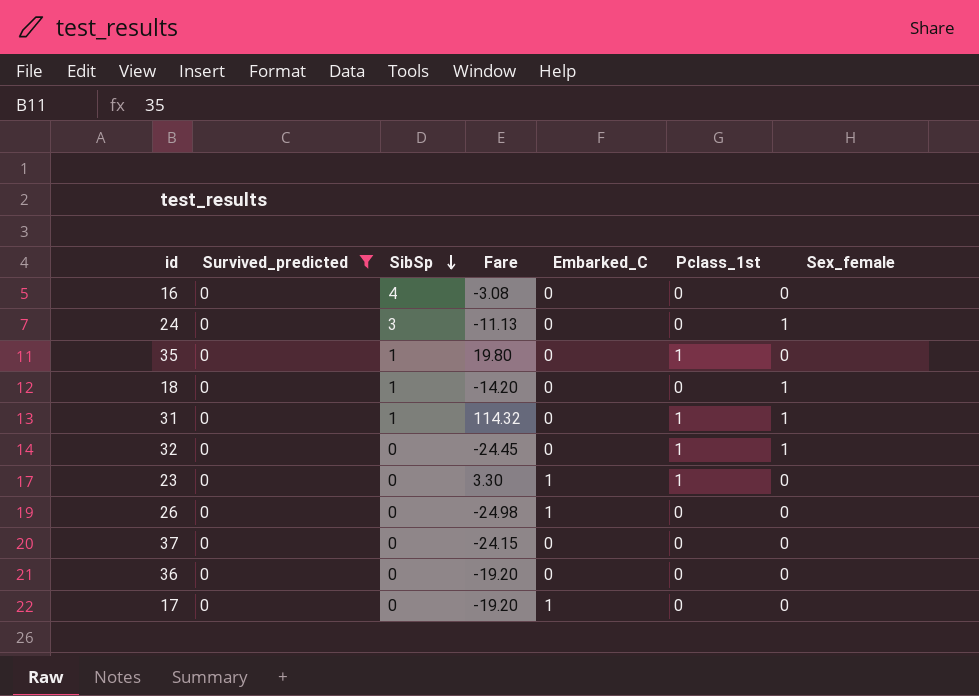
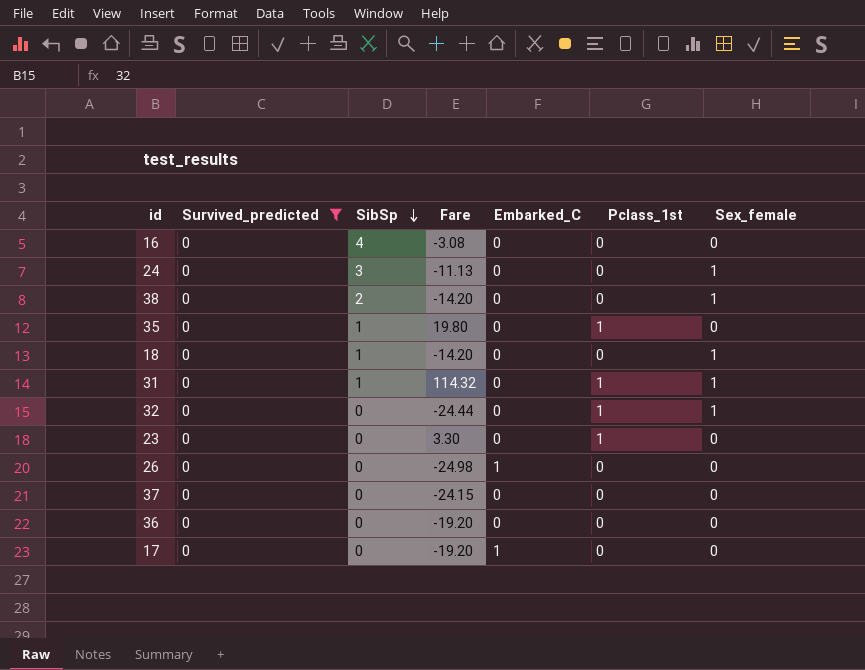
row 38: none -> 0 | 2 | -14.20 | 0 | 0 | 1
32 | Fare: -24.45 -> -24.44
23 | Embarked_C: 1 -> 0

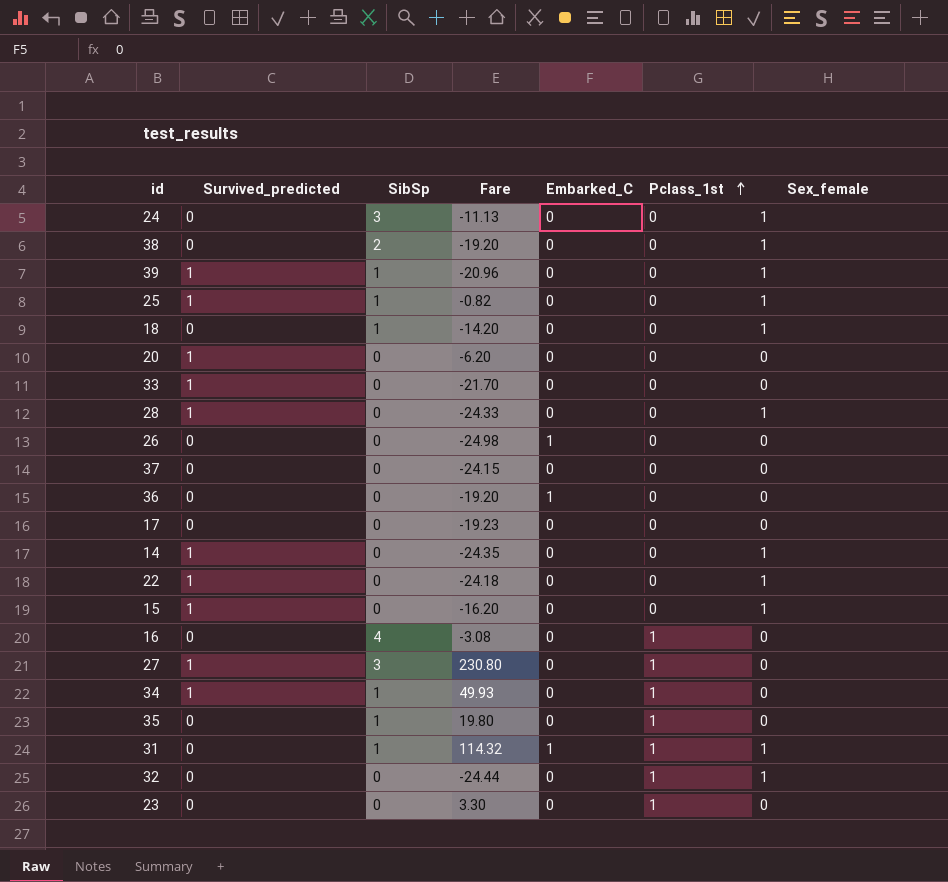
filter: Survived_predicted = 0 -> none
row order: SibSp descending -> Pclass_1st ascending
38 | Fare: -14.20 -> -19.20
36 | Embarked_C: 0 -> 1
17 | Fare: -19.20 -> -19.23
17 | Embarked_C: 1 -> 0
16 | Pclass_1st: 0 -> 1
31 | Embarked_C: 0 -> 1

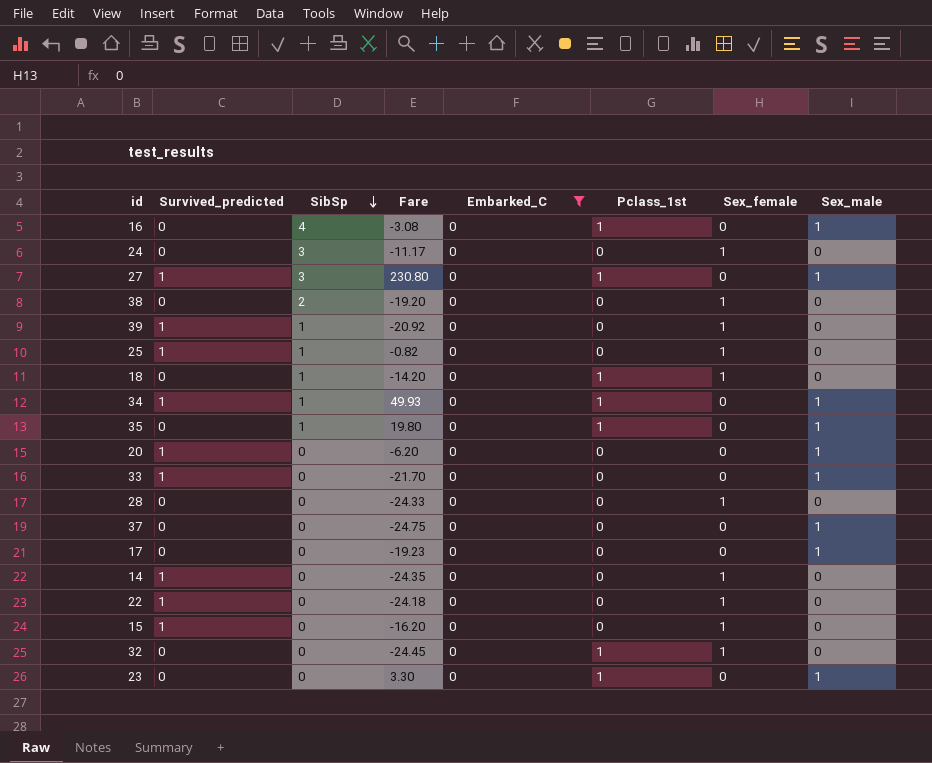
filter: none -> Embarked_C = 0
row order: Pclass_1st ascending -> SibSp descending
column Sex_male | position: none -> 8
24 | Fare: -11.13 -> -11.17
39 | Fare: -20.96 -> -20.92
18 | Pclass_1st: 0 -> 1
28 | Survived_predicted: 1 -> 0
37 | Fare: -24.15 -> -24.75
32 | Fare: -24.44 -> -24.45

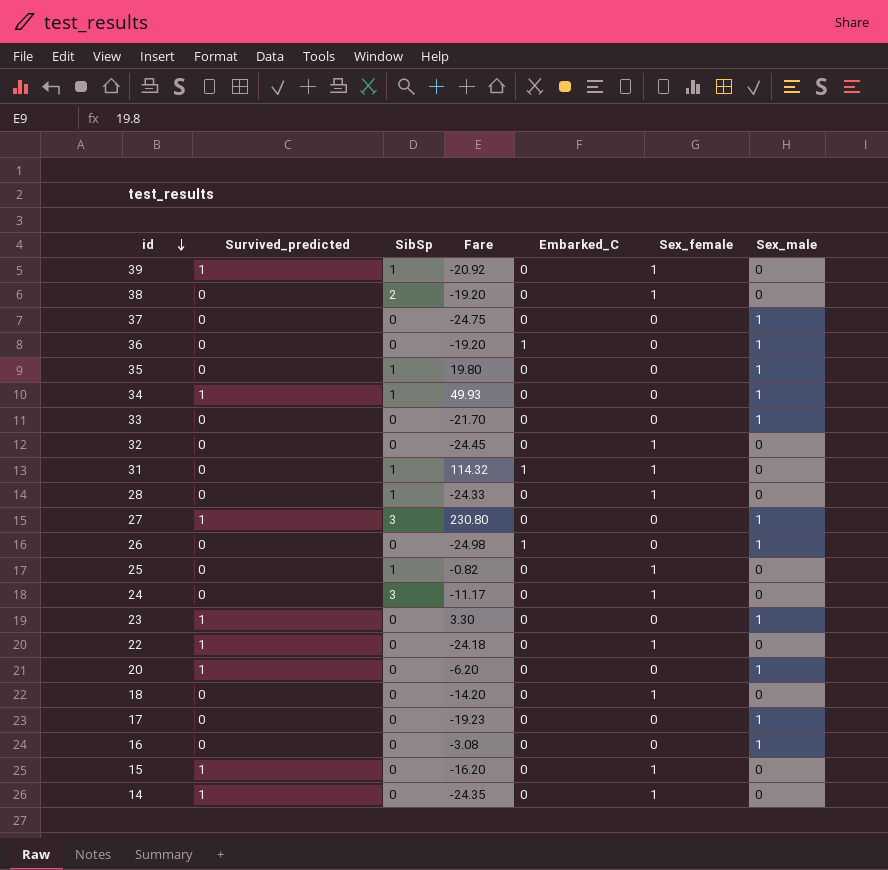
filter: Embarked_C = 0 -> none
row order: SibSp descending -> id descending
column Pclass_1st | position: 6 -> none
33 | Survived_predicted: 1 -> 0
28 | SibSp: 0 -> 1
25 | Survived_predicted: 1 -> 0
23 | Survived_predicted: 0 -> 1
18 | SibSp: 1 -> 0
16 | SibSp: 4 -> 0

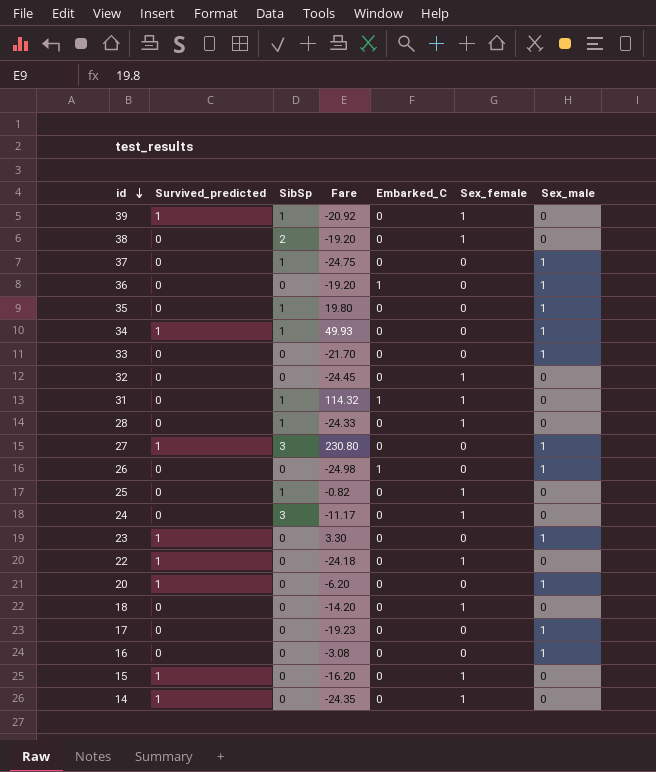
37 | SibSp: 0 -> 1

